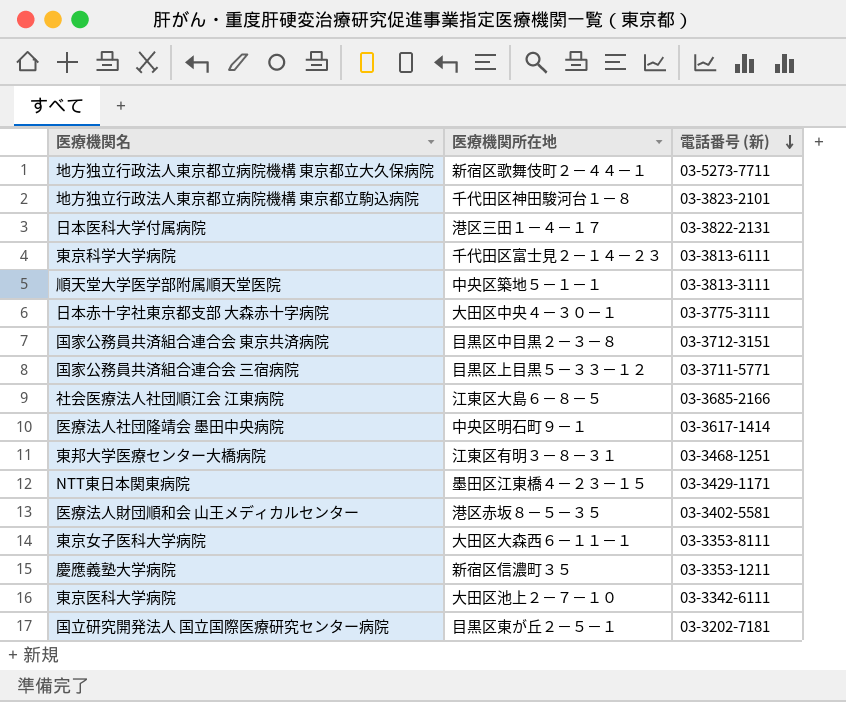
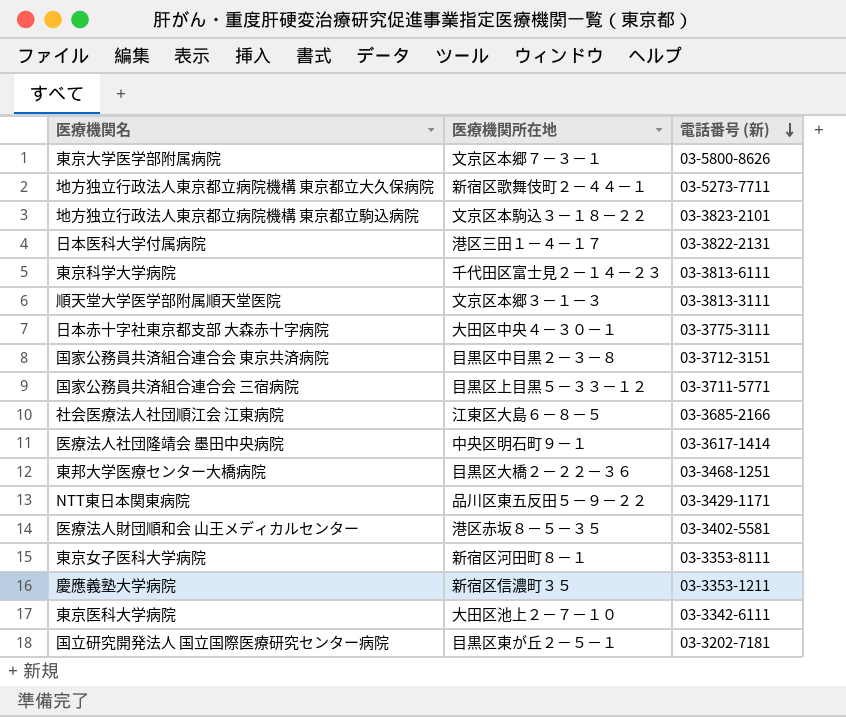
row 東京大学医学部附属病院: none -> 文京区本郷７－３－１ | 03-5800-8626
地方独立行政法人東京都立病院機構 東京都立駒込病院 | 医療機関所在地: 千代田区神田駿河台１－８ -> 文京区本駒込３－１８－２２
順天堂大学医学部附属順天堂医院 | 医療機関所在地: 中央区築地５－１－１ -> 文京区本郷３－１－３
東邦大学医療センター大橋病院 | 医療機関所在地: 江東区有明３－８－３１ -> 目黒区大橋２－２２－３６
NTT東日本関東病院 | 医療機関所在地: 墨田区江東橋４－２３－１５ -> 品川区東五反田５－９－２２
東京女子医科大学病院 | 医療機関所在地: 大田区大森西６－１１－１ -> 新宿区河田町８－１

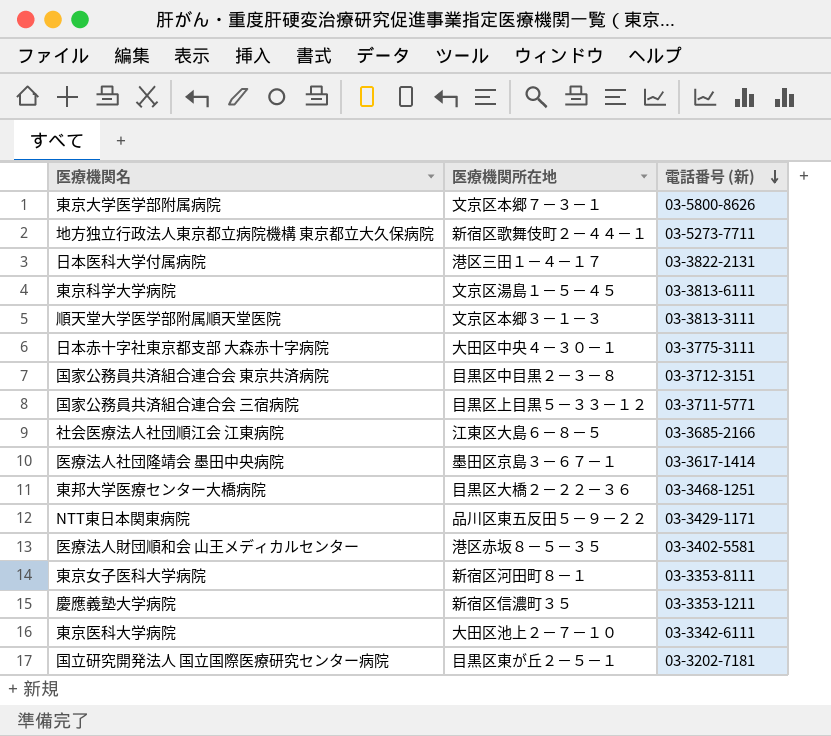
row 地方独立行政法人東京都立病院機構 東京都立駒込病院: 文京区本駒込３－１８－２２ | 03-3823-2101 -> none
東京科学大学病院 | 医療機関所在地: 千代田区富士見２－１４－２３ -> 文京区湯島１－５－４５
医療法人社団隆靖会 墨田中央病院 | 医療機関所在地: 中央区明石町９－１ -> 墨田区京島３－６７－１

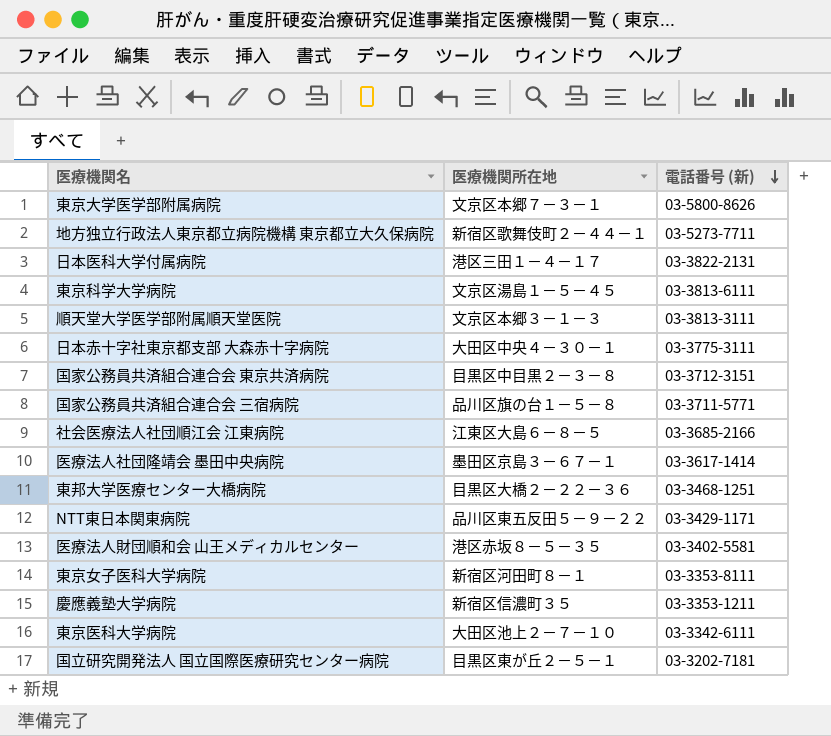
国家公務員共済組合連合会 三宿病院 | 医療機関所在地: 目黒区上目黒５－３３－１２ -> 品川区旗の台１－５－８

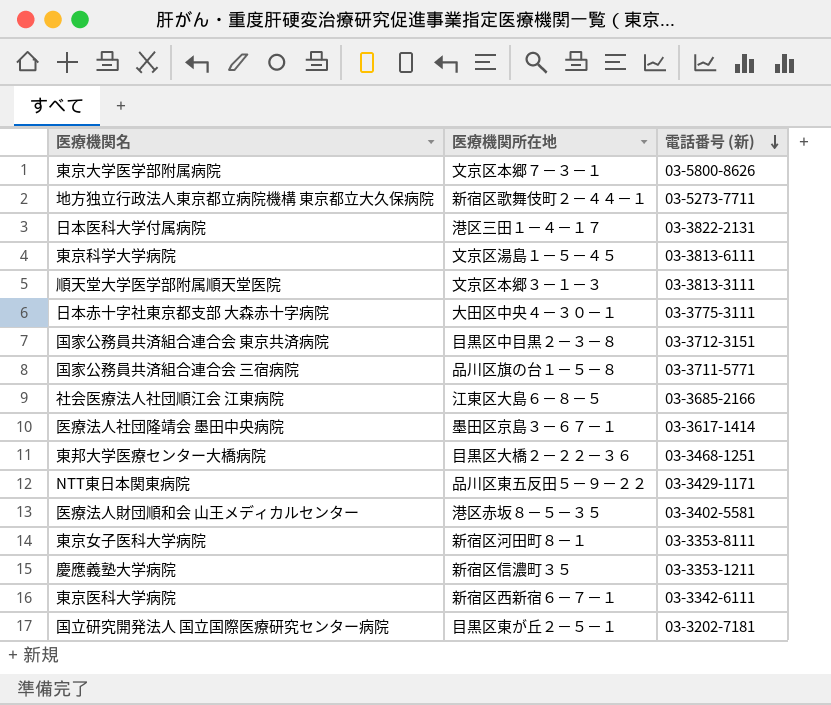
東京医科大学病院 | 医療機関所在地: 大田区池上２－７－１０ -> 新宿区西新宿６－７－１

